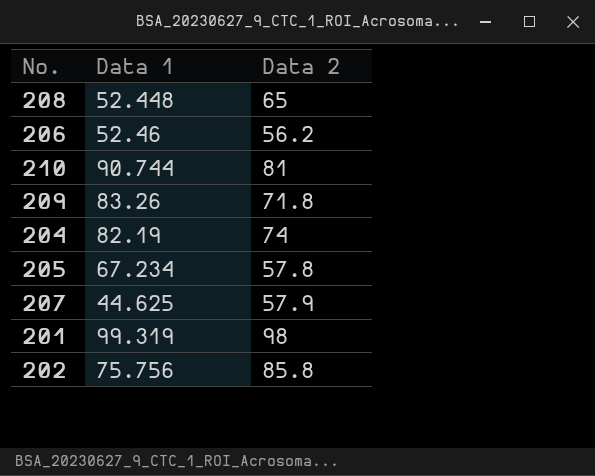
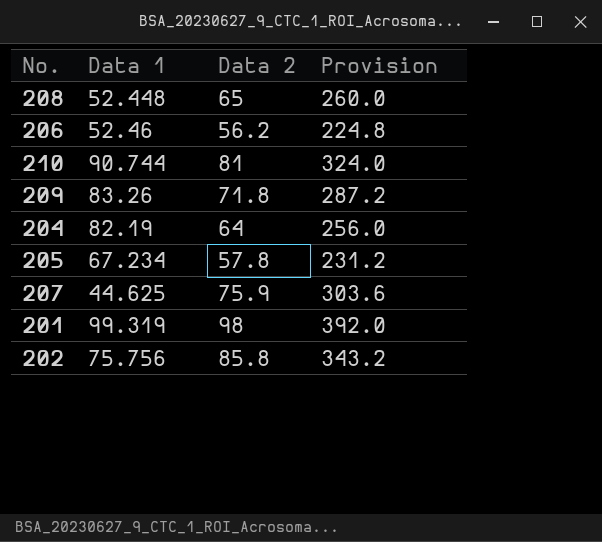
column Provision | formula: none -> [Data 2] * 4
204 | Data 2: 74 -> 64
207 | Data 2: 57.9 -> 75.9

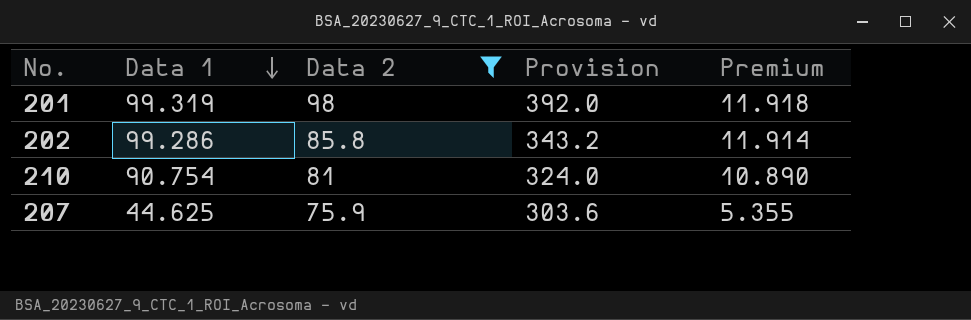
filter: none -> Data 2 >= 75.9
row order: none -> Data 1 descending
column Premium | formula: none -> [Data 1] * 0.12
202 | Data 1: 75.756 -> 99.286
210 | Data 1: 90.744 -> 90.754

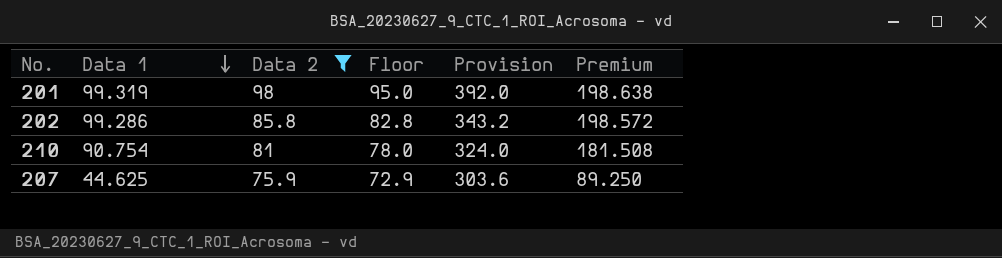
column Floor | formula: none -> [Data 2] - 3
column Premium | formula: [Data 1] * 0.12 -> [Data 1] * 2

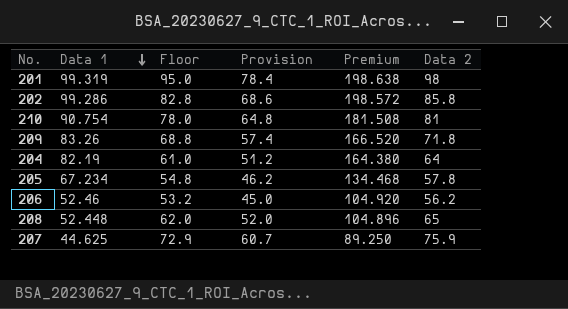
filter: Data 2 >= 75.9 -> none
column Provision | formula: [Data 2] * 4 -> [Data 2] * 0.8
column Data 2 | position: 3 -> 6

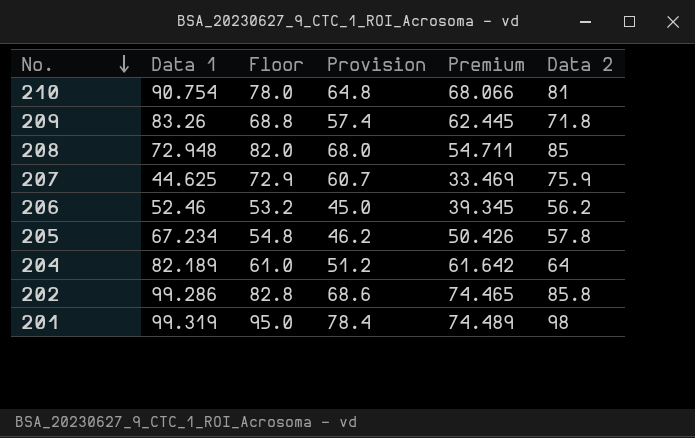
row order: Data 1 descending -> No. descending
column Premium | formula: [Data 1] * 2 -> [Data 1] * 0.75
208 | Data 1: 52.448 -> 72.948
208 | Floor: 62.0 -> 82.0
208 | Provision: 52.0 -> 68.0
208 | Data 2: 65 -> 85
204 | Data 1: 82.19 -> 82.189

